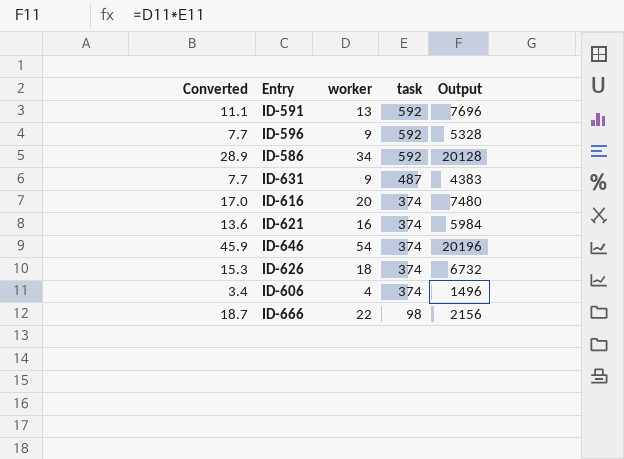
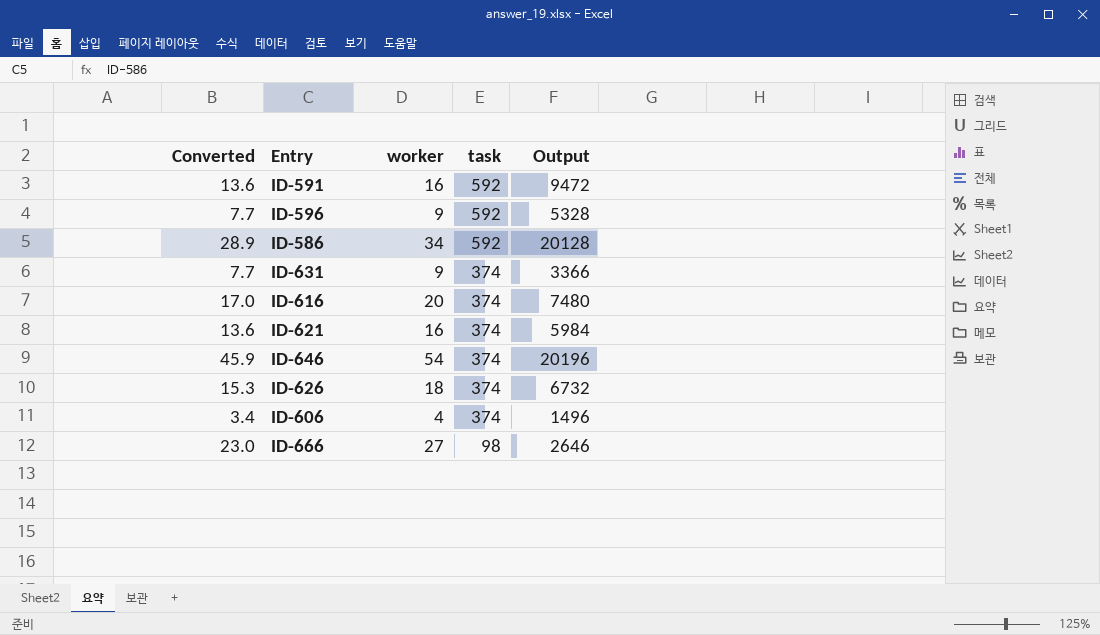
ID-591 | Converted: 11.1 -> 13.6
ID-591 | worker: 13 -> 16
ID-591 | Output: 7696 -> 9472
ID-631 | task: 487 -> 374
ID-631 | Output: 4383 -> 3366
ID-666 | Converted: 18.7 -> 23.0
ID-666 | worker: 22 -> 27
ID-666 | Output: 2156 -> 2646

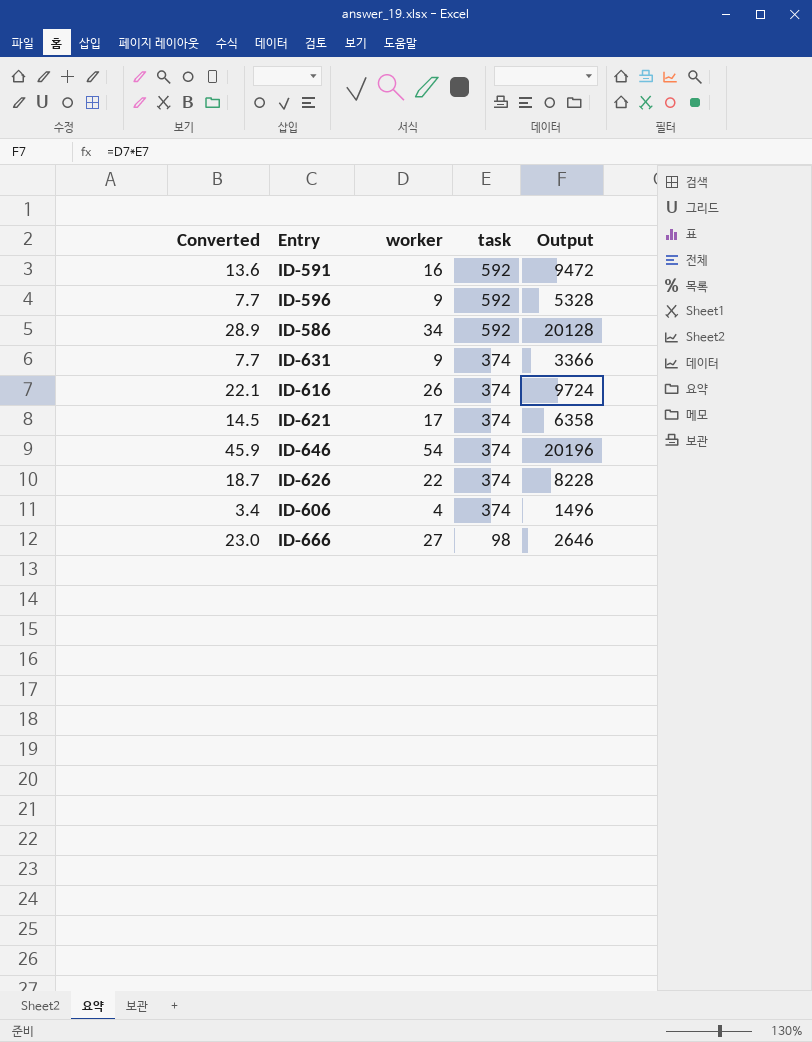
ID-616 | Converted: 17.0 -> 22.1
ID-616 | worker: 20 -> 26
ID-616 | Output: 7480 -> 9724
ID-621 | Converted: 13.6 -> 14.5
ID-621 | worker: 16 -> 17
ID-621 | Output: 5984 -> 6358
ID-626 | Converted: 15.3 -> 18.7
ID-626 | worker: 18 -> 22
ID-626 | Output: 6732 -> 8228

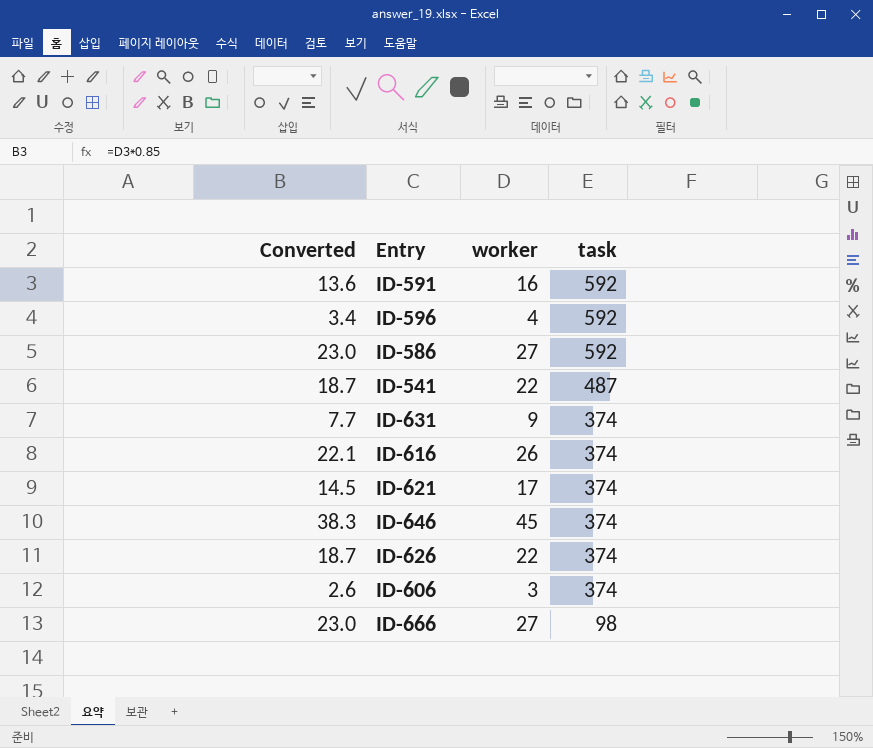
column Output | formula: [worker] * [task] -> none
ID-596 | Converted: 7.7 -> 3.4
ID-596 | worker: 9 -> 4
ID-586 | Converted: 28.9 -> 23.0
ID-586 | worker: 34 -> 27
row ID-541: none -> 18.7 | 22 | 487
ID-646 | Converted: 45.9 -> 38.3
ID-646 | worker: 54 -> 45
ID-606 | Converted: 3.4 -> 2.6
ID-606 | worker: 4 -> 3

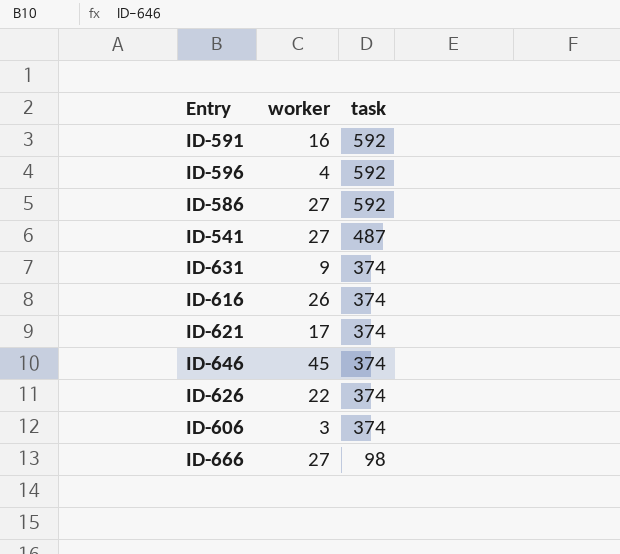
column Converted | formula: [worker] * 0.85 -> none
ID-541 | worker: 22 -> 27

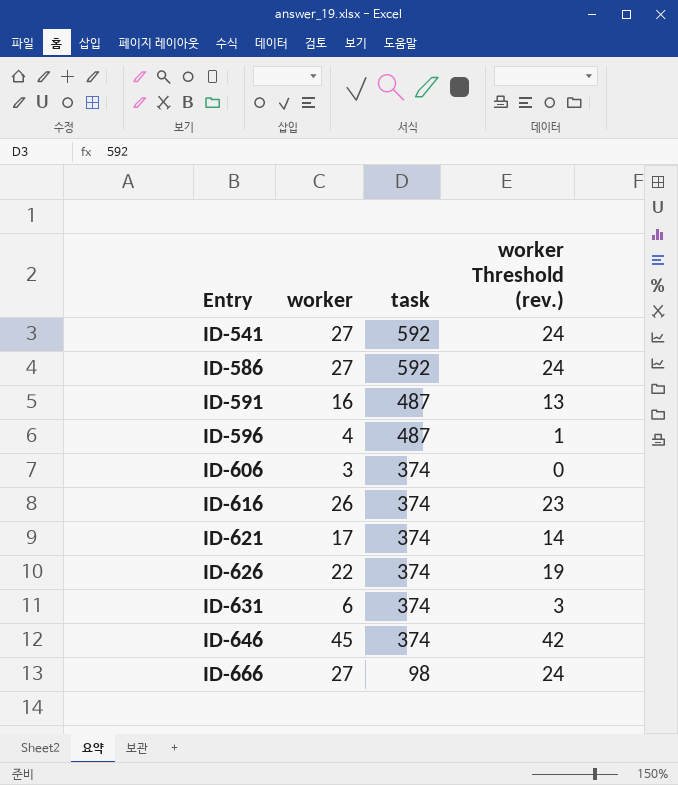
row order: task descending -> Entry ascending
column worker Threshold (rev.) | formula: none -> [worker] - 3
ID-541 | task: 487 -> 592
ID-591 | task: 592 -> 487
ID-596 | task: 592 -> 487
ID-631 | worker: 9 -> 6

